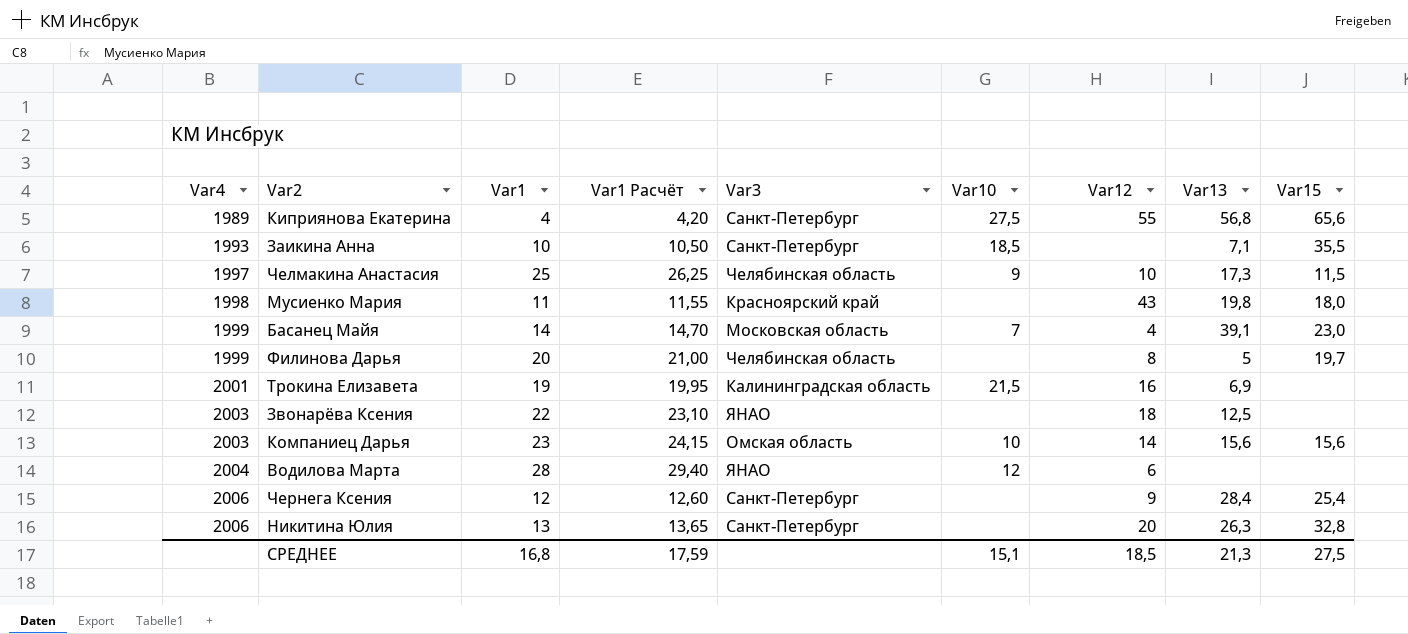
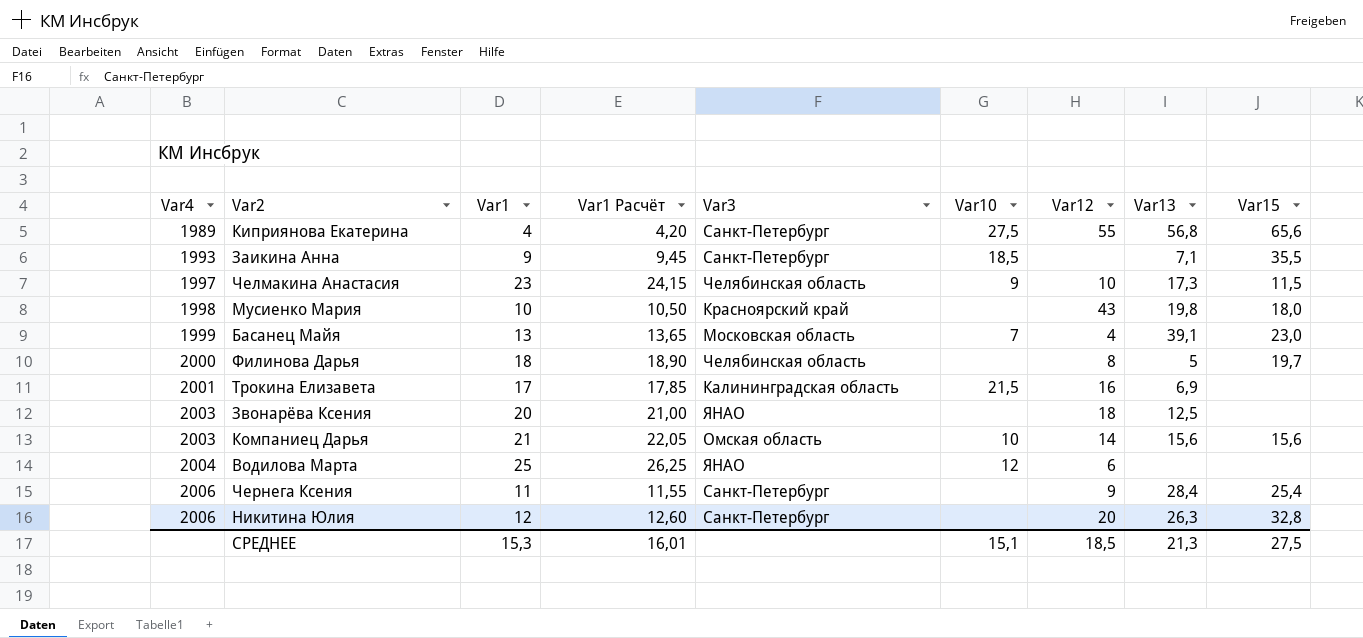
Заикина Анна | Var1: 10 -> 9
Заикина Анна | Var1 Расчёт: 10,50 -> 9,45
Челмакина Анастасия | Var1: 25 -> 23
Челмакина Анастасия | Var1 Расчёт: 26,25 -> 24,15
Мусиенко Мария | Var1: 11 -> 10
Мусиенко Мария | Var1 Расчёт: 11,55 -> 10,50
Басанец Майя | Var1: 14 -> 13
Басанец Майя | Var1 Расчёт: 14,70 -> 13,65
Филинова Дарья | Var4: 1999 -> 2000
Филинова Дарья | Var1: 20 -> 18
Филинова Дарья | Var1 Расчёт: 21,00 -> 18,90
Трокина Елизавета | Var1: 19 -> 17
Трокина Елизавета | Var1 Расчёт: 19,95 -> 17,85
Звонарёва Ксения | Var1: 22 -> 20
Звонарёва Ксения | Var1 Расчёт: 23,10 -> 21,00
Компаниец Дарья | Var1: 23 -> 21
Компаниец Дарья | Var1 Расчёт: 24,15 -> 22,05
Водилова Марта | Var1: 28 -> 25
Водилова Марта | Var1 Расчёт: 29,40 -> 26,25
Чернега Ксения | Var1: 12 -> 11
Чернега Ксения | Var1 Расчёт: 12,60 -> 11,55
Никитина Юлия | Var1: 13 -> 12
Никитина Юлия | Var1 Расчёт: 13,65 -> 12,60
СРЕДНЕЕ | Var1: 16,8 -> 15,3
СРЕДНЕЕ | Var1 Расчёт: 17,59 -> 16,01

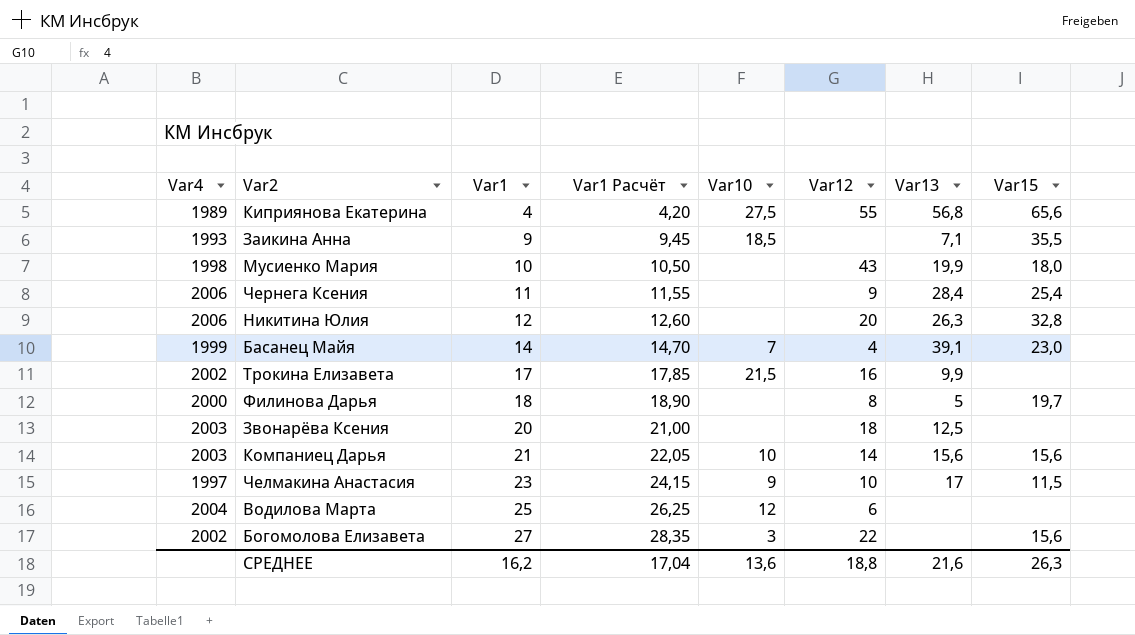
row order: Var4 ascending -> Var1 ascending
column Var3 | position: 5 -> none
Мусиенко Мария | Var13: 19,8 -> 19,9
Басанец Майя | Var1: 13 -> 14
Басанец Майя | Var1 Расчёт: 13,65 -> 14,70
Трокина Елизавета | Var4: 2001 -> 2002
Трокина Елизавета | Var13: 6,9 -> 9,9
Челмакина Анастасия | Var13: 17,3 -> 17
row Богомолова Елизавета: none -> 2002 | 27 | 28,35 | 3 | 22 | none | 15,6
СРЕДНЕЕ | Var1: 15,3 -> 16,2
СРЕДНЕЕ | Var1 Расчёт: 16,01 -> 17,04
СРЕДНЕЕ | Var10: 15,1 -> 13,6
СРЕДНЕЕ | Var12: 18,5 -> 18,8
СРЕДНЕЕ | Var13: 21,3 -> 21,6
СРЕДНЕЕ | Var15: 27,5 -> 26,3

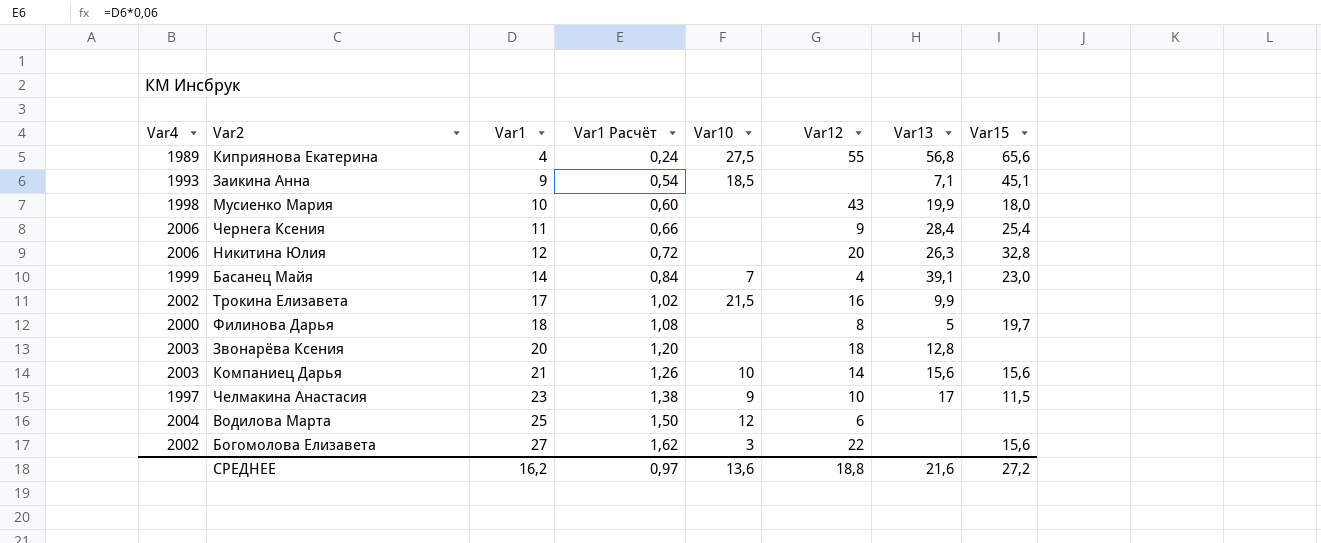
column Var1 Расчёт | formula: [Var1] * 1,05 -> [Var1] * 0,06
Заикина Анна | Var15: 35,5 -> 45,1
Звонарёва Ксения | Var13: 12,5 -> 12,8
СРЕДНЕЕ | Var1 Расчёт: 17,04 -> 0,97
СРЕДНЕЕ | Var15: 26,3 -> 27,2

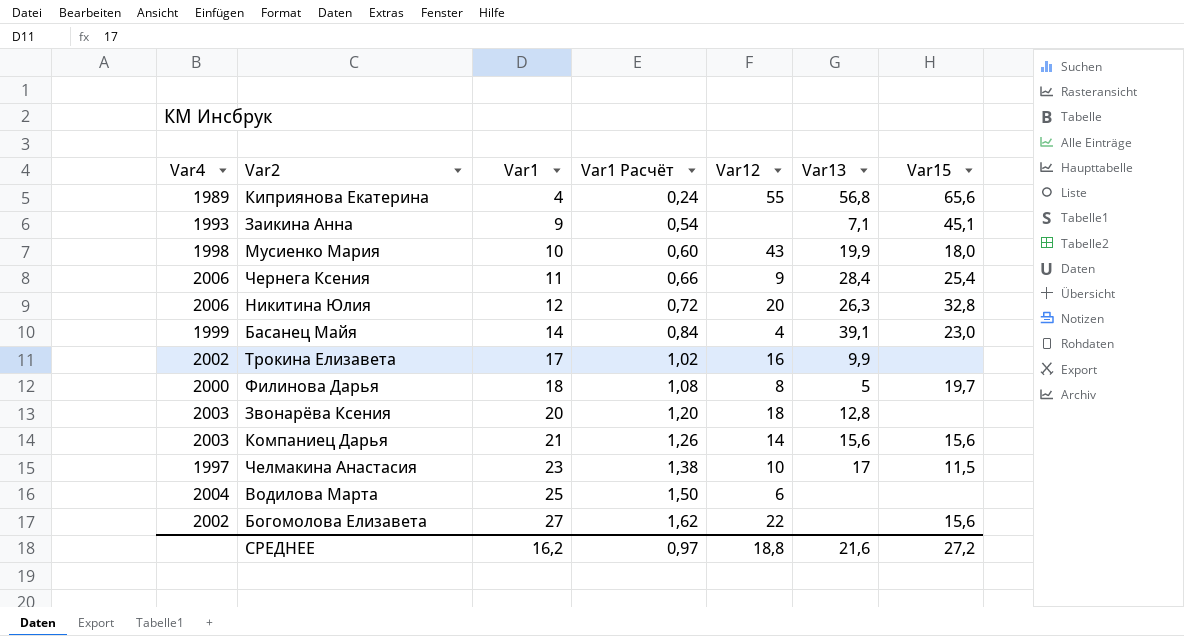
column Var10 | position: 5 -> none

